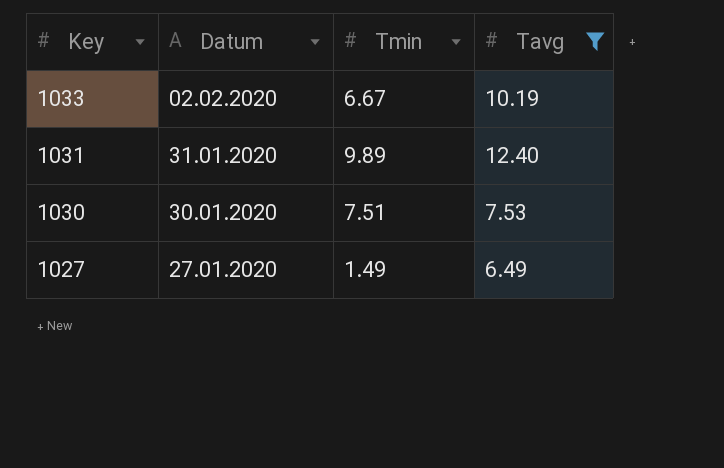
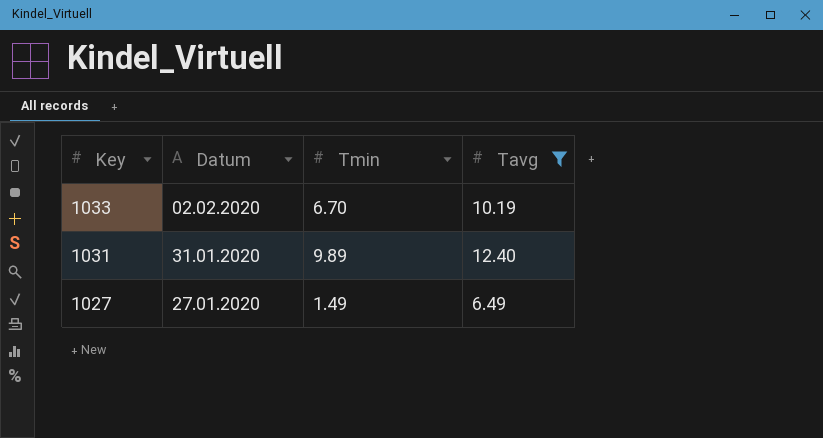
row 1030: 30.01.2020 | 7.51 | 7.53 -> none
1033 | Tmin: 6.67 -> 6.70

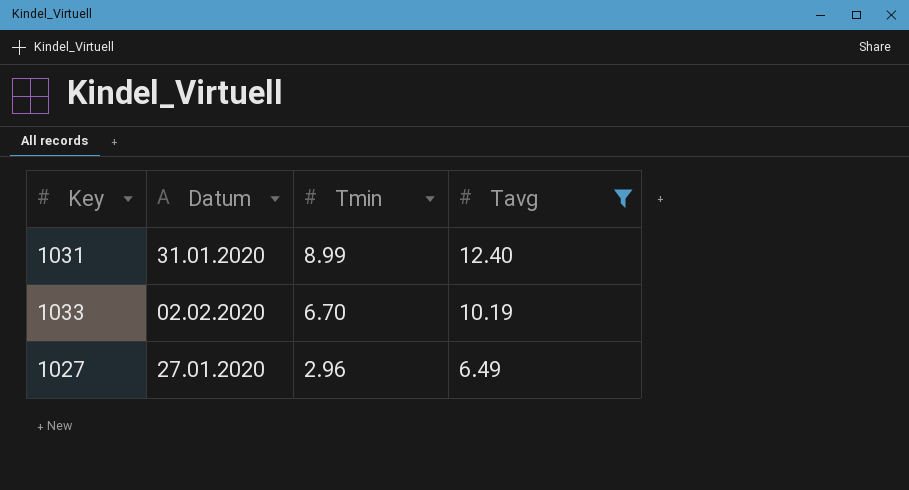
row order: Key descending -> Tmin descending
1031 | Tmin: 9.89 -> 8.99
1027 | Tmin: 1.49 -> 2.96

